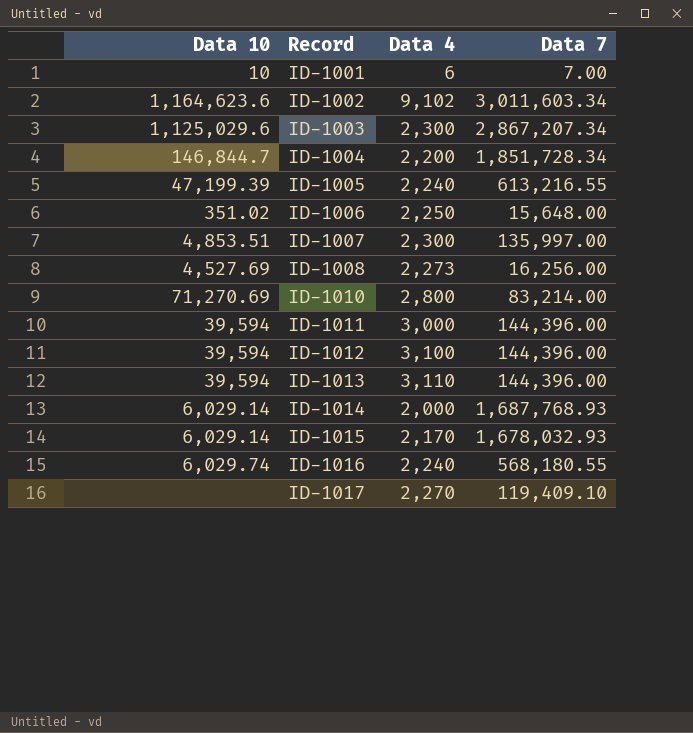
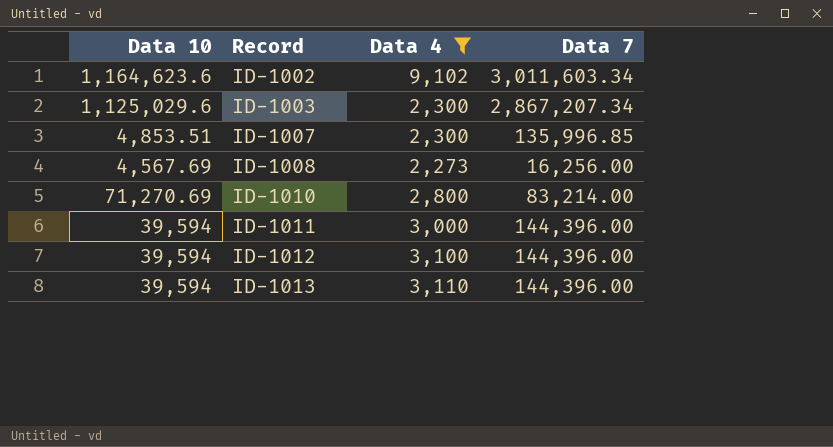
filter: none -> Data 4 >= 2,273
ID-1007 | Data 7: 135,997.00 -> 135,996.85
ID-1008 | Data 10: 4,527.69 -> 4,567.69

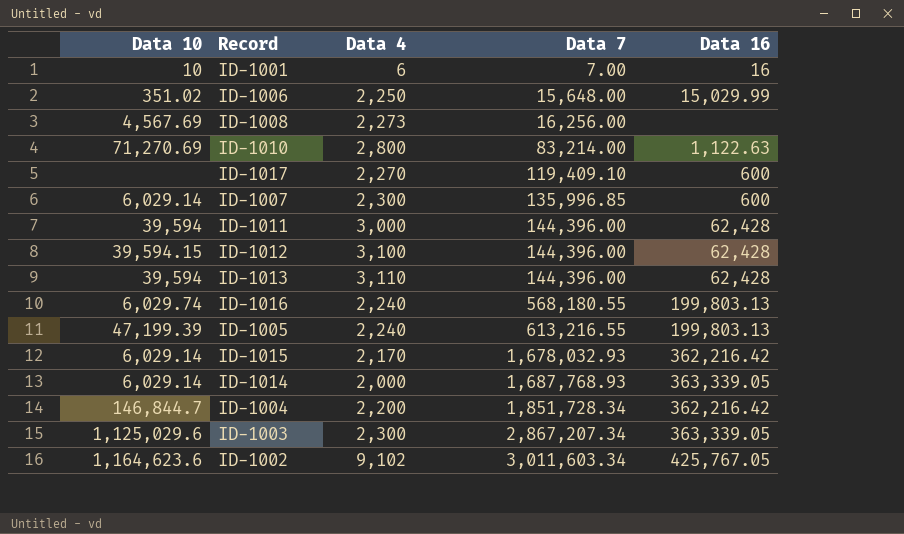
filter: Data 4 >= 2,273 -> none
row order: Record ascending -> Data 7 ascending
column Data 16 | position: none -> 5
ID-1007 | Data 10: 4,853.51 -> 6,029.14
ID-1012 | Data 10: 39,594 -> 39,594.15

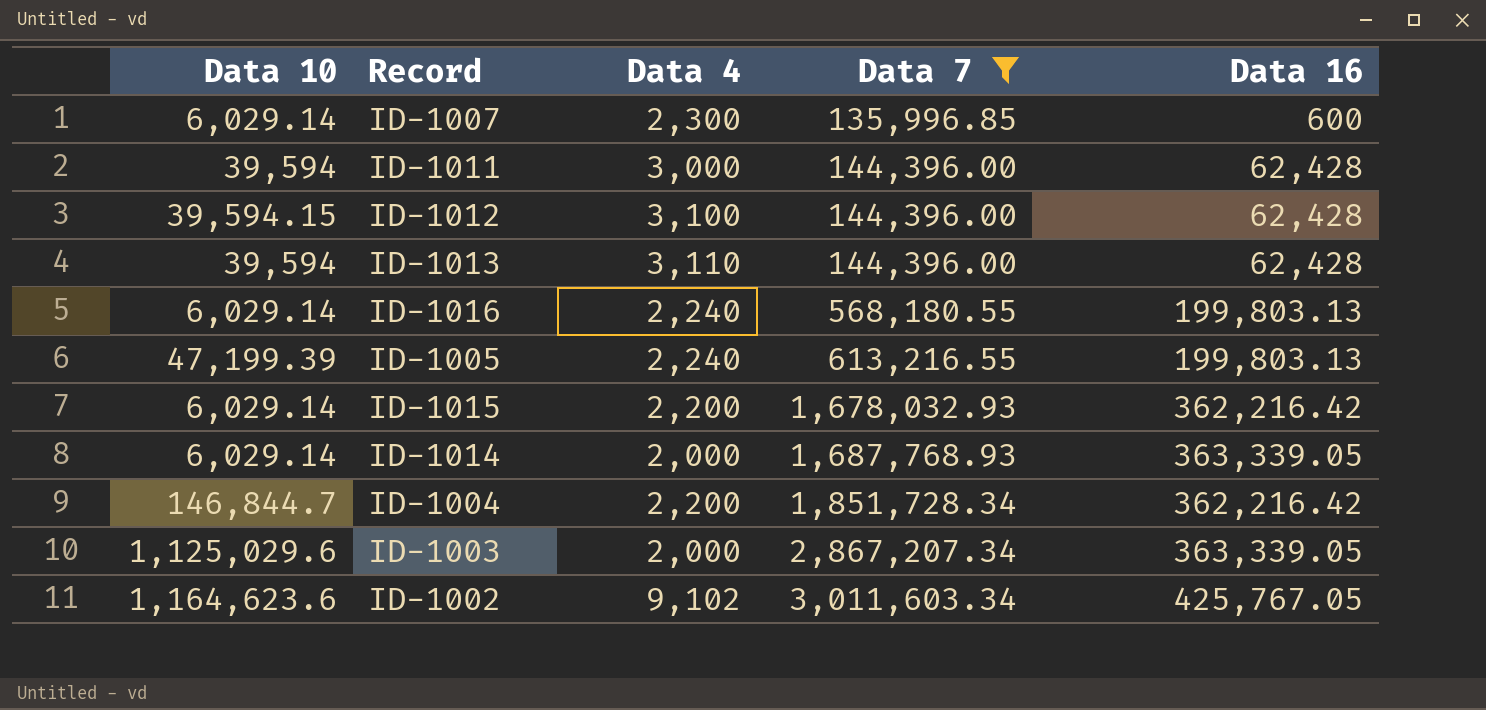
filter: none -> Data 7 >= 135,996.85
ID-1016 | Data 10: 6,029.74 -> 6,029.14
ID-1015 | Data 4: 2,170 -> 2,200
ID-1003 | Data 4: 2,300 -> 2,000

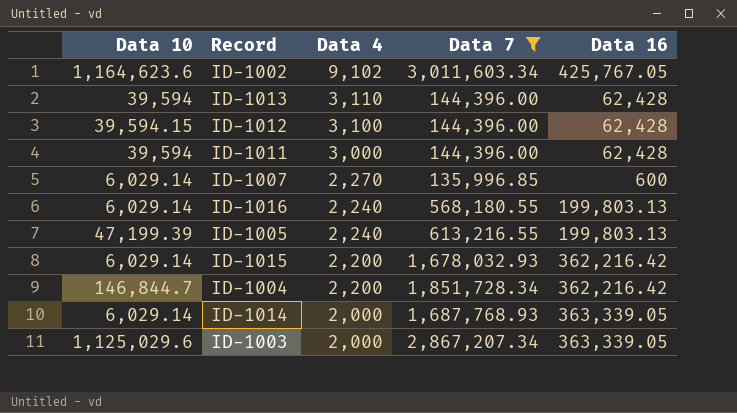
row order: Data 7 ascending -> Data 4 descending
ID-1007 | Data 4: 2,300 -> 2,270

